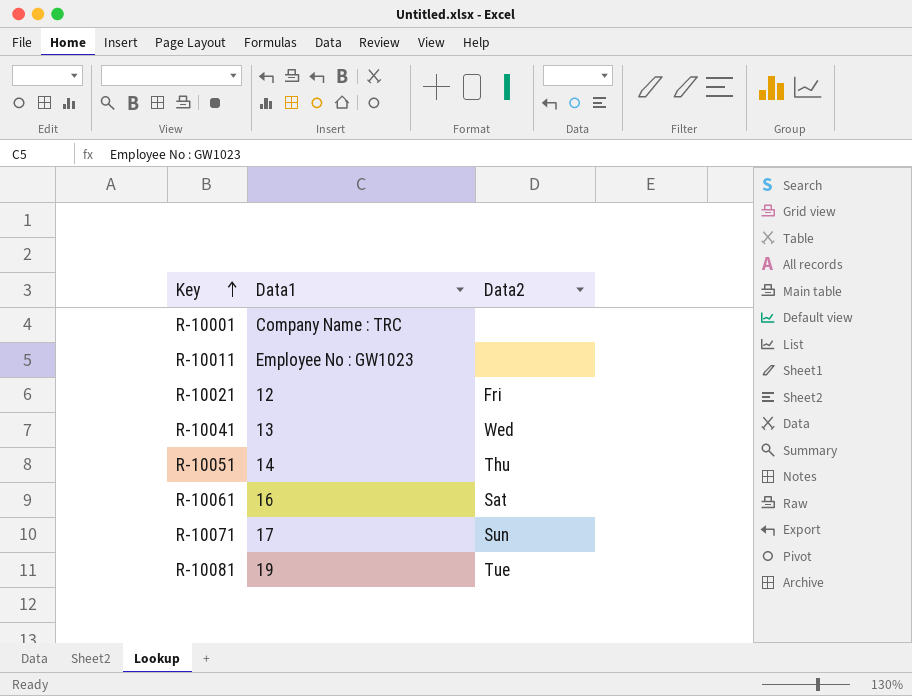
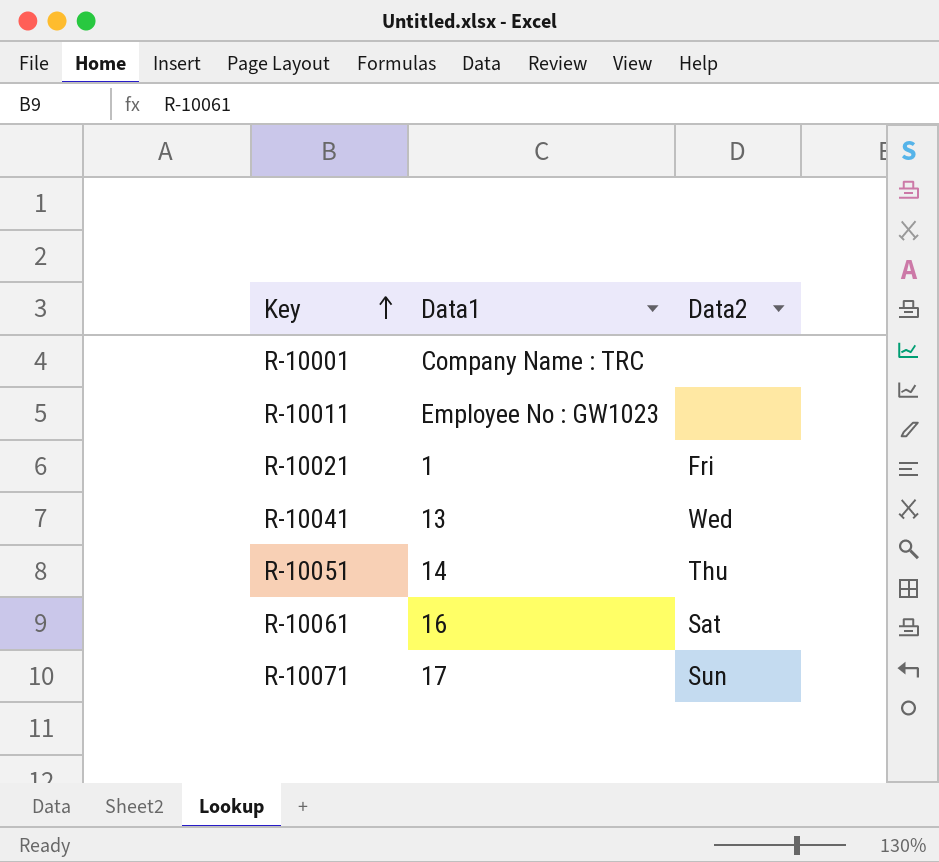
row R-10081: 19 | Tue -> none
R-10021 | Data1: 12 -> 1

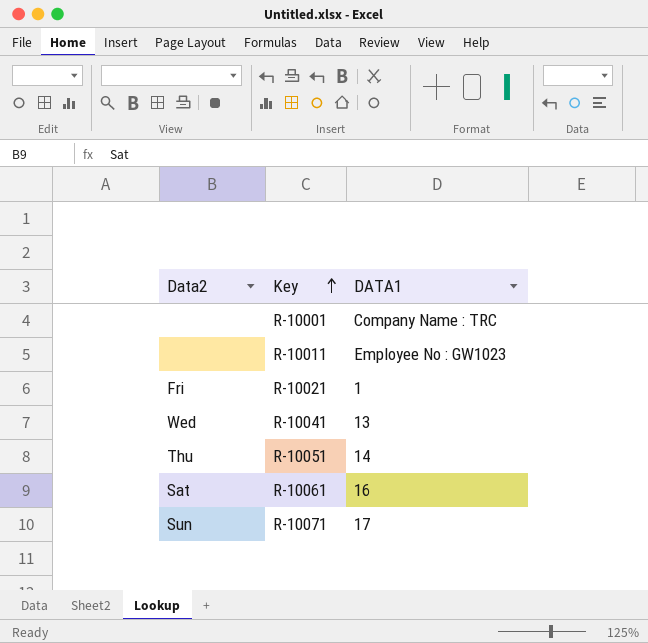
column Data2 | position: 3 -> 1
column name: Data1 -> DATA1

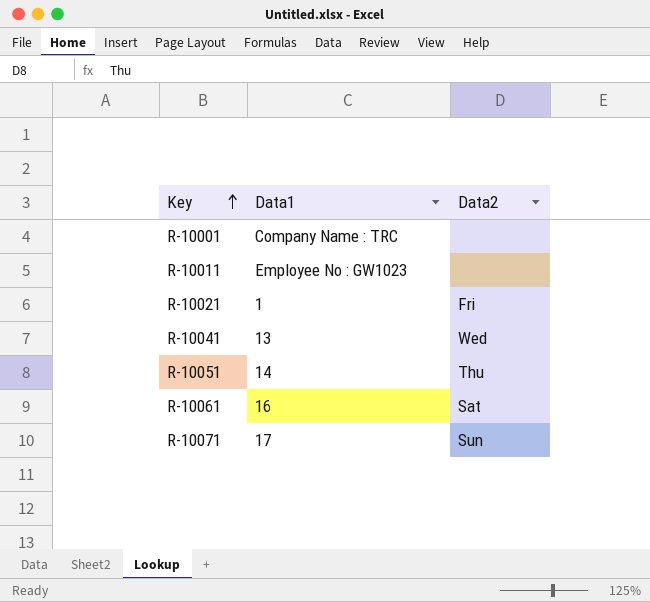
column name: DATA1 -> Data1
column Data2 | position: 1 -> 3

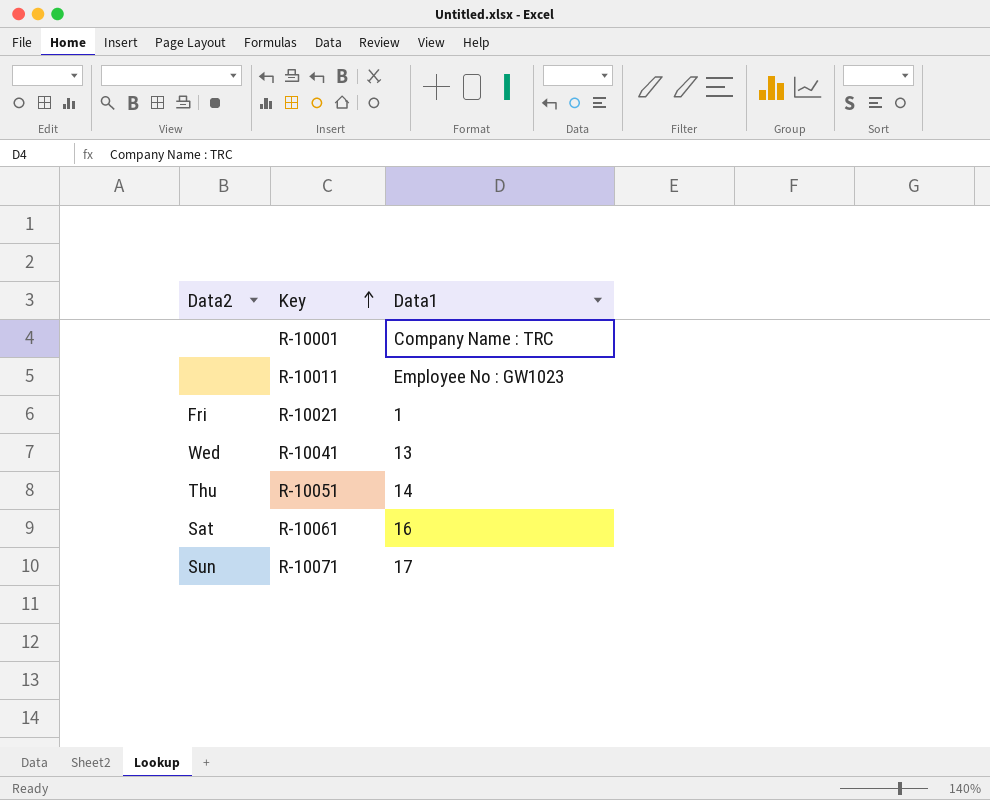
column Data2 | position: 3 -> 1

